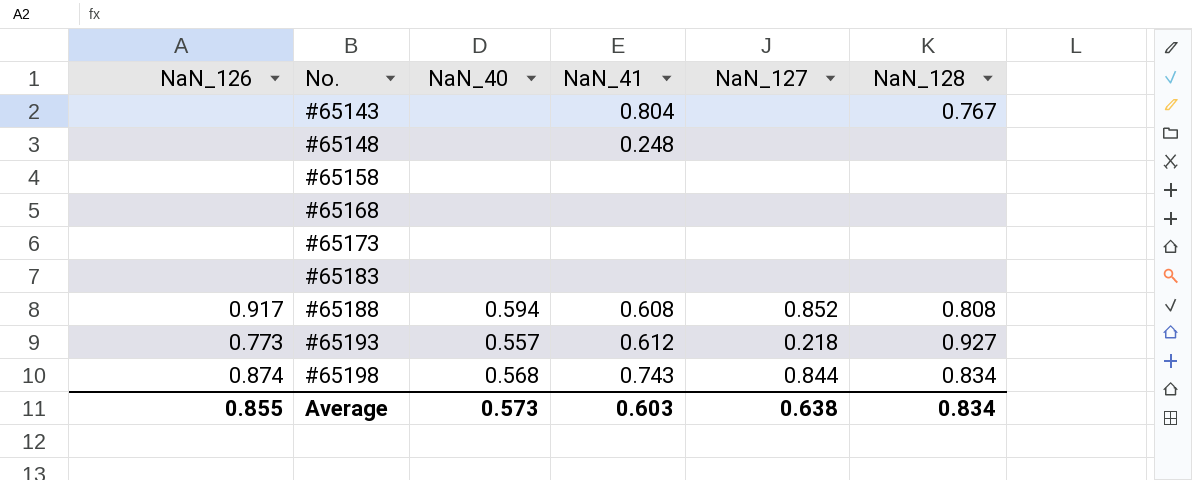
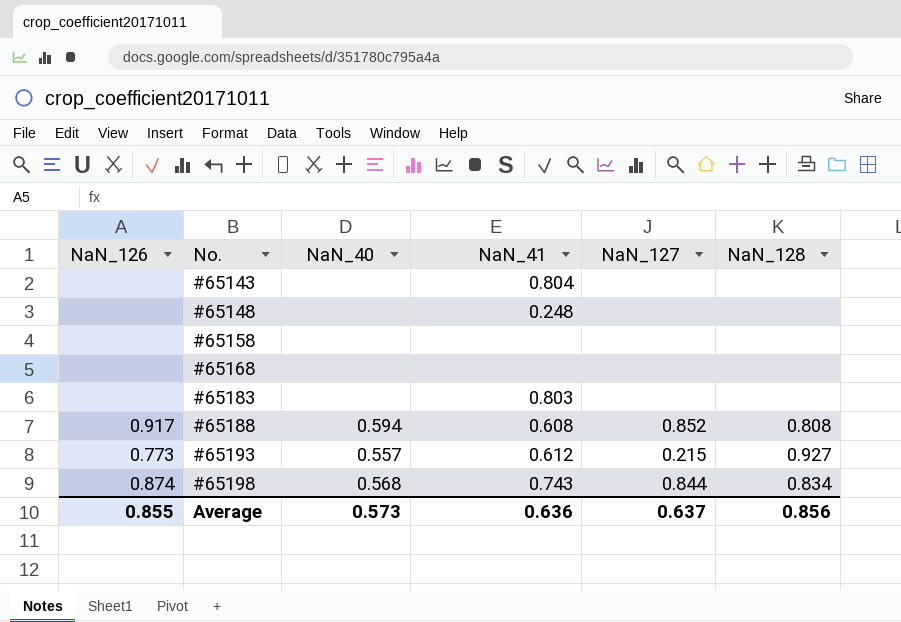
row #65173: none | none | none | none | none -> none
#65143 | NaN_128: 0.767 -> none
#65183 | NaN_41: none -> 0.803
#65193 | NaN_127: 0.218 -> 0.215
Average | NaN_41: 0.603 -> 0.636
Average | NaN_127: 0.638 -> 0.637
Average | NaN_128: 0.834 -> 0.856

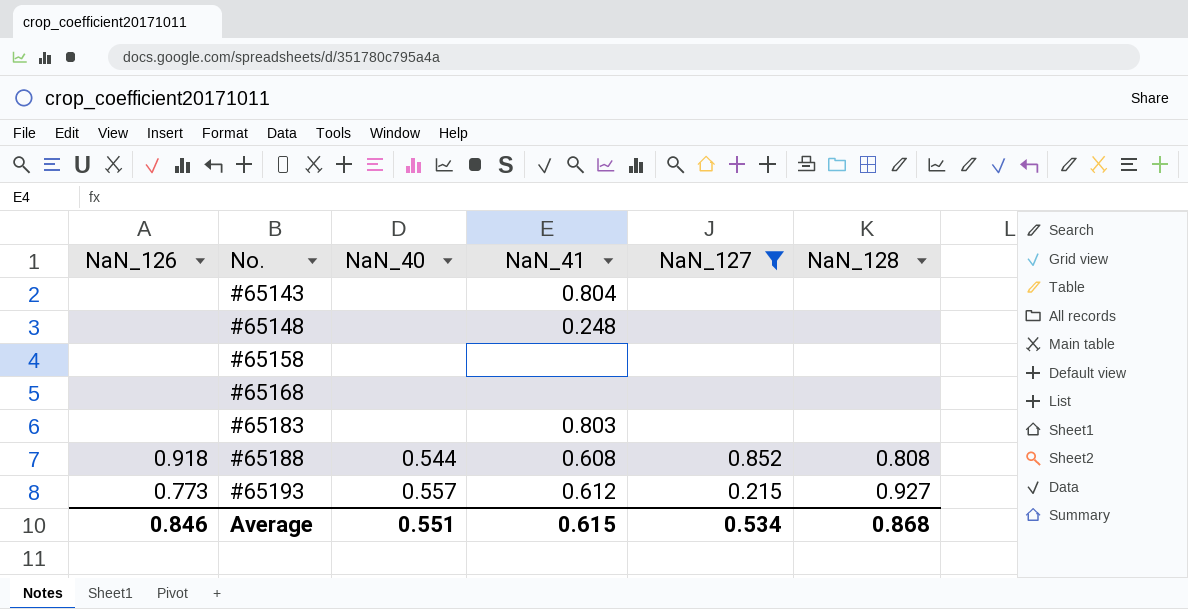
filter: none -> NaN_127 != 0.844
#65188 | NaN_126: 0.917 -> 0.918
#65188 | NaN_40: 0.594 -> 0.544
Average | NaN_126: 0.855 -> 0.846
Average | NaN_40: 0.573 -> 0.551
Average | NaN_41: 0.636 -> 0.615
Average | NaN_127: 0.637 -> 0.534
Average | NaN_128: 0.856 -> 0.868

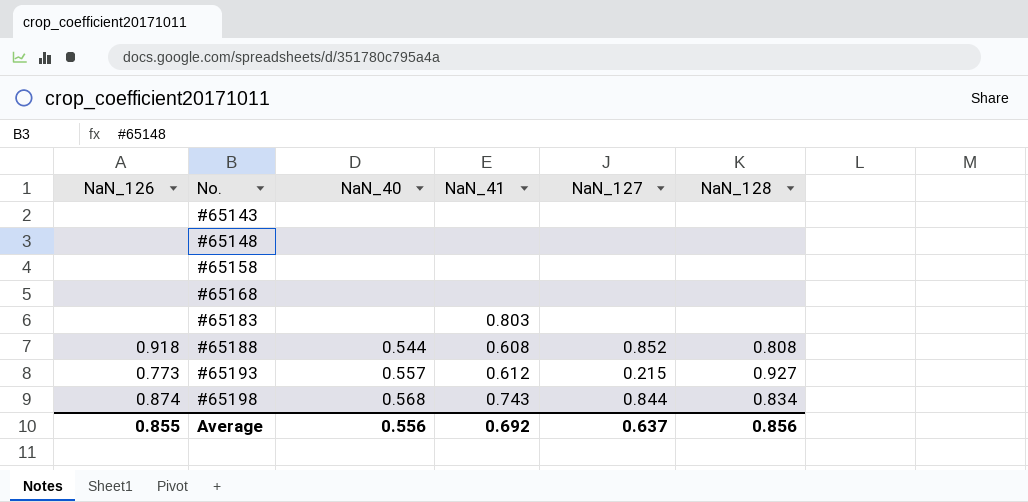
filter: NaN_127 != 0.844 -> none
#65143 | NaN_41: 0.804 -> none
#65148 | NaN_41: 0.248 -> none
Average | NaN_126: 0.846 -> 0.855
Average | NaN_40: 0.551 -> 0.556
Average | NaN_41: 0.615 -> 0.692
Average | NaN_127: 0.534 -> 0.637
Average | NaN_128: 0.868 -> 0.856

